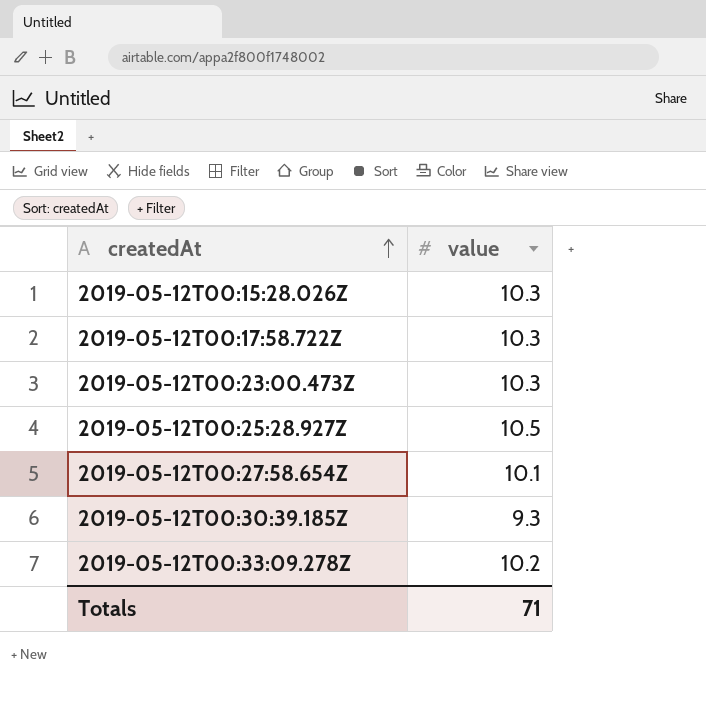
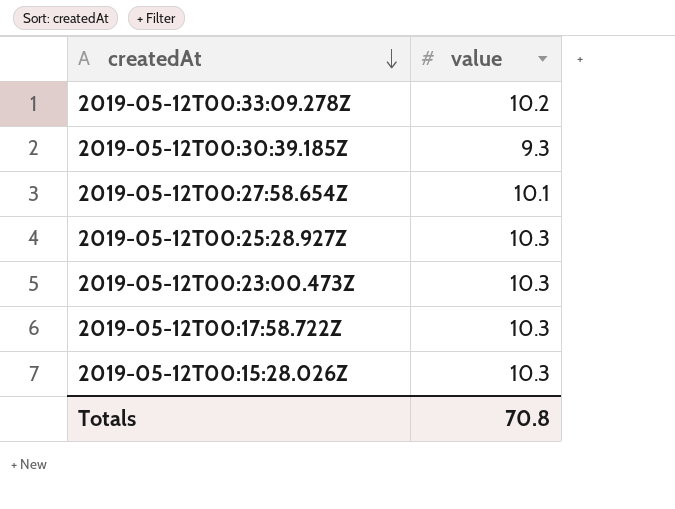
row order: createdAt ascending -> createdAt descending
2019-05-12T00:25:28.927Z | value: 10.5 -> 10.3
Totals | value: 71 -> 70.8

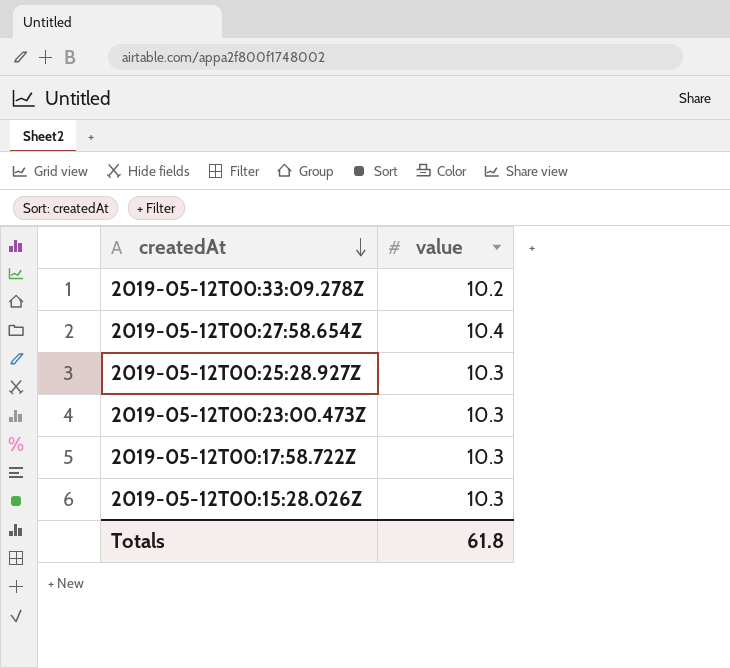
row 2019-05-12T00:30:39.185Z: 9.3 -> none
2019-05-12T00:27:58.654Z | value: 10.1 -> 10.4
Totals | value: 70.8 -> 61.8

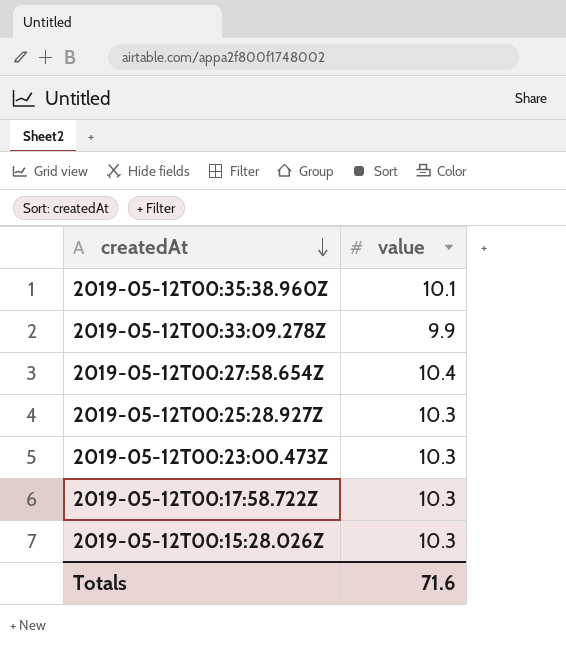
row 2019-05-12T00:35:38.960Z: none -> 10.1
2019-05-12T00:33:09.278Z | value: 10.2 -> 9.9
Totals | value: 61.8 -> 71.6

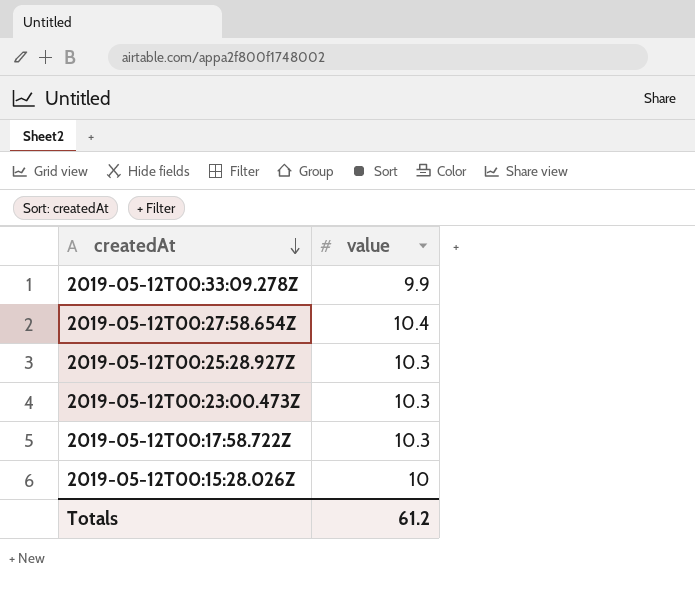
row 2019-05-12T00:35:38.960Z: 10.1 -> none
2019-05-12T00:15:28.026Z | value: 10.3 -> 10
Totals | value: 71.6 -> 61.2

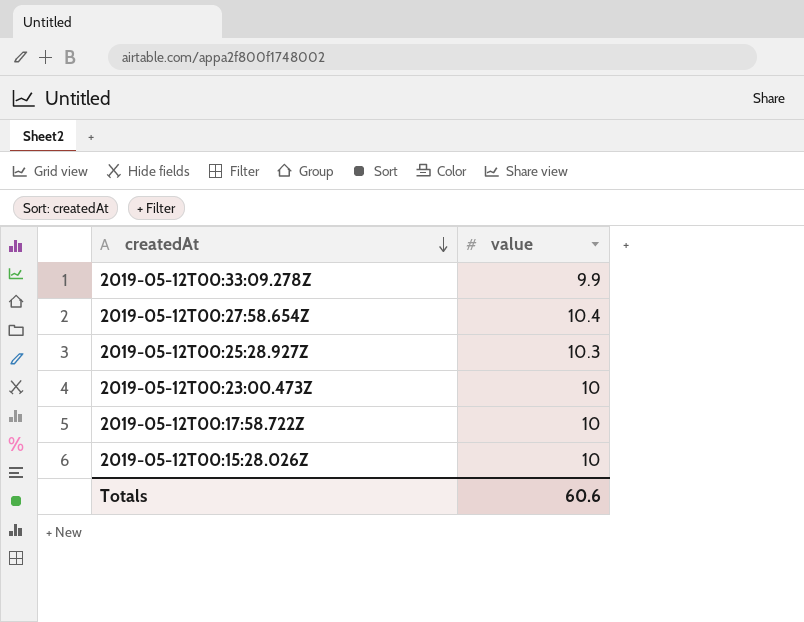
2019-05-12T00:23:00.473Z | value: 10.3 -> 10
2019-05-12T00:17:58.722Z | value: 10.3 -> 10
Totals | value: 61.2 -> 60.6

